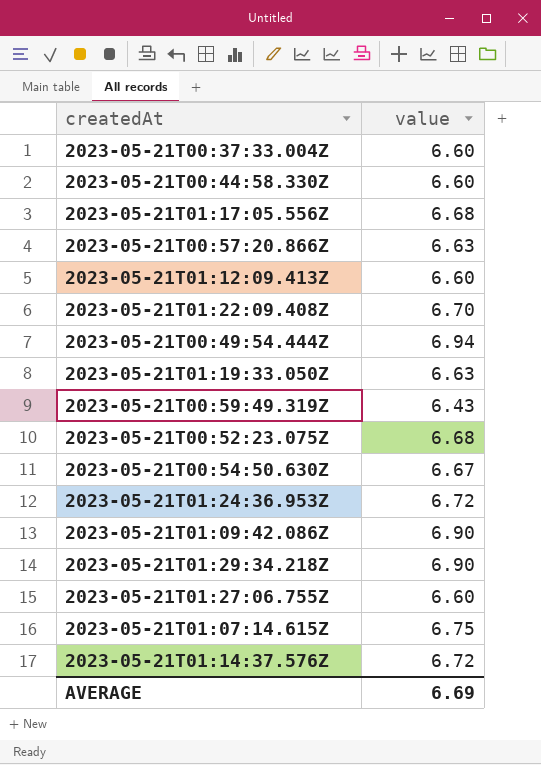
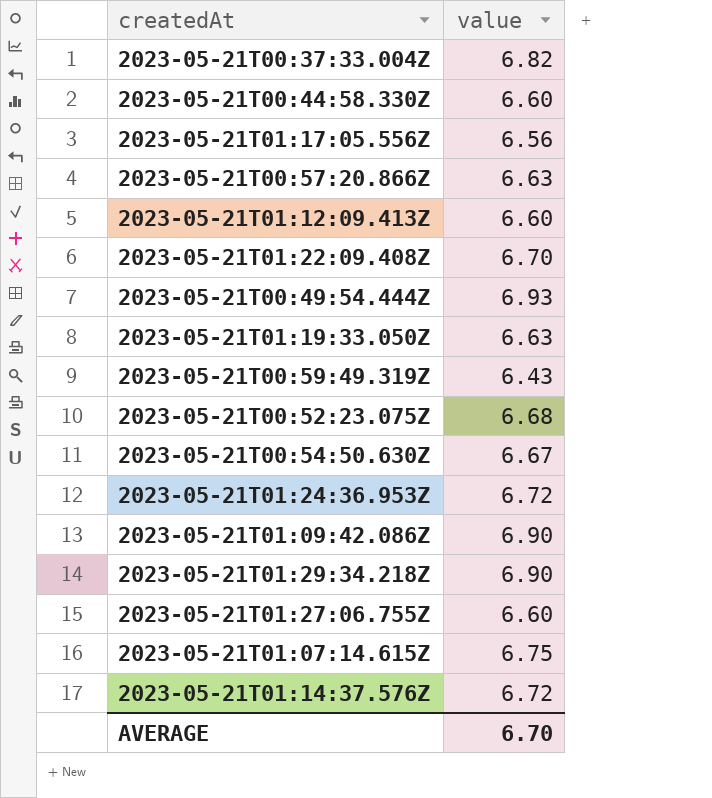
2023-05-21T00:37:33.004Z | value: 6.60 -> 6.82
2023-05-21T01:17:05.556Z | value: 6.68 -> 6.56
2023-05-21T00:49:54.444Z | value: 6.94 -> 6.93
AVERAGE | value: 6.69 -> 6.70

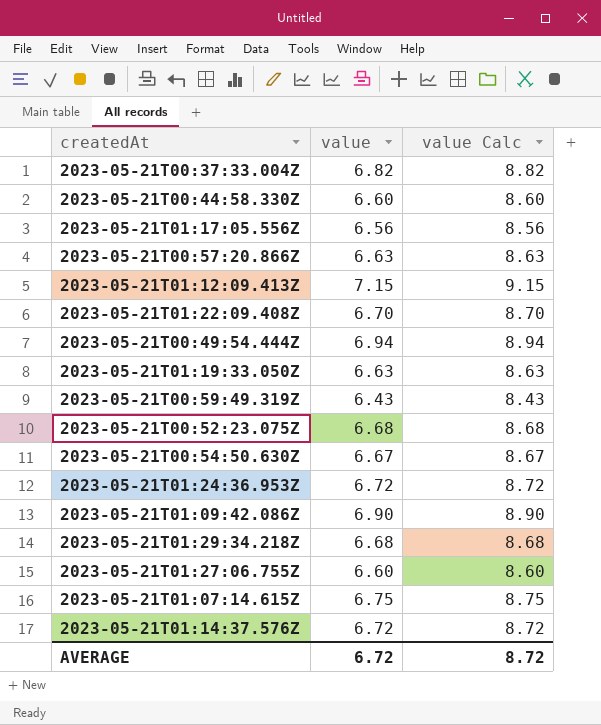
column value Calc | formula: none -> [value] + 2
2023-05-21T01:12:09.413Z | value: 6.60 -> 7.15
2023-05-21T00:49:54.444Z | value: 6.93 -> 6.94
2023-05-21T01:29:34.218Z | value: 6.90 -> 6.68
AVERAGE | value: 6.70 -> 6.72

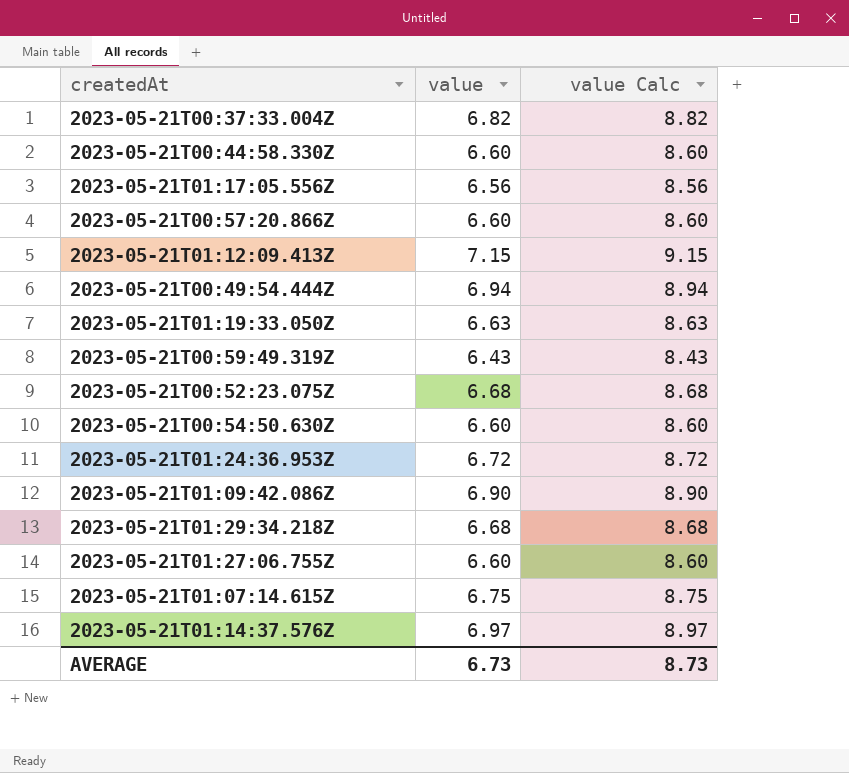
row 2023-05-21T01:22:09.408Z: 6.70 | 8.70 -> none
2023-05-21T00:57:20.866Z | value: 6.63 -> 6.60
2023-05-21T00:57:20.866Z | value Calc: 8.63 -> 8.60
2023-05-21T00:54:50.630Z | value: 6.67 -> 6.60
2023-05-21T00:54:50.630Z | value Calc: 8.67 -> 8.60
2023-05-21T01:14:37.576Z | value: 6.72 -> 6.97
2023-05-21T01:14:37.576Z | value Calc: 8.72 -> 8.97
AVERAGE | value: 6.72 -> 6.73
AVERAGE | value Calc: 8.72 -> 8.73

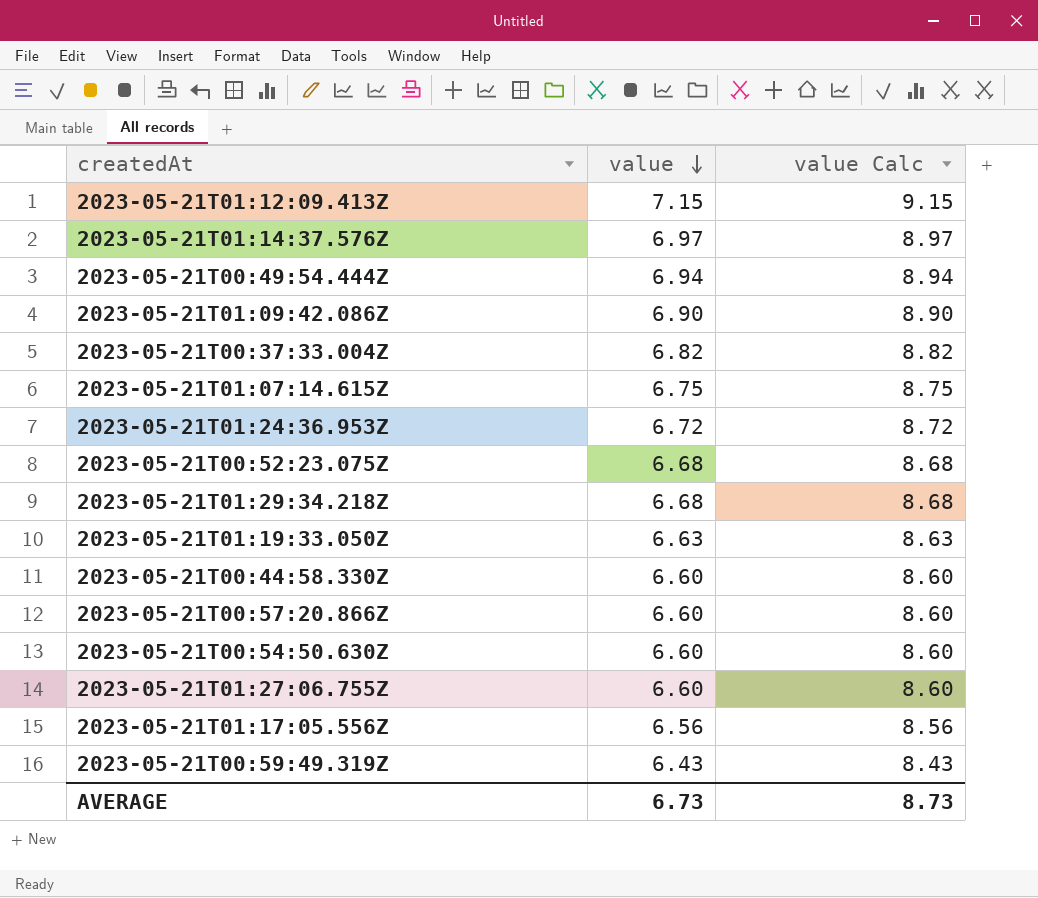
row order: none -> value descending

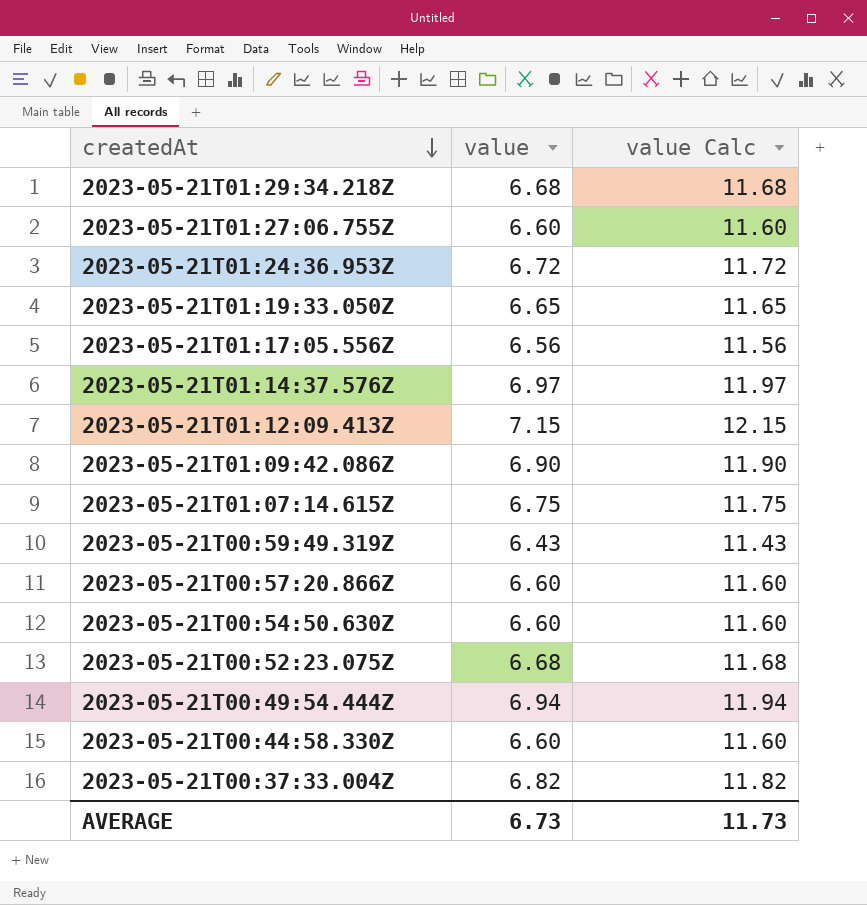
row order: value descending -> createdAt descending
column value Calc | formula: [value] + 2 -> [value] + 5
2023-05-21T01:19:33.050Z | value: 6.63 -> 6.65
AVERAGE | value Calc: 8.73 -> 11.73

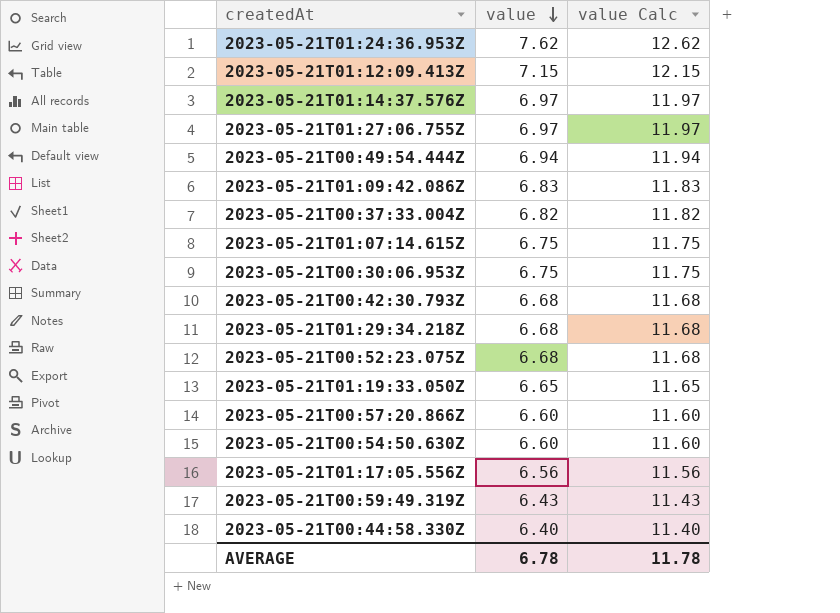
row order: createdAt descending -> value descending
2023-05-21T01:24:36.953Z | value: 6.72 -> 7.62
2023-05-21T01:24:36.953Z | value Calc: 11.72 -> 12.62
2023-05-21T01:27:06.755Z | value: 6.60 -> 6.97
2023-05-21T01:27:06.755Z | value Calc: 11.60 -> 11.97
2023-05-21T01:09:42.086Z | value: 6.90 -> 6.83
2023-05-21T01:09:42.086Z | value Calc: 11.90 -> 11.83
row 2023-05-21T00:30:06.953Z: none -> 6.75 | 11.75
row 2023-05-21T00:42:30.793Z: none -> 6.68 | 11.68
2023-05-21T00:44:58.330Z | value: 6.60 -> 6.40
2023-05-21T00:44:58.330Z | value Calc: 11.60 -> 11.40
AVERAGE | value: 6.73 -> 6.78
AVERAGE | value Calc: 11.73 -> 11.78

